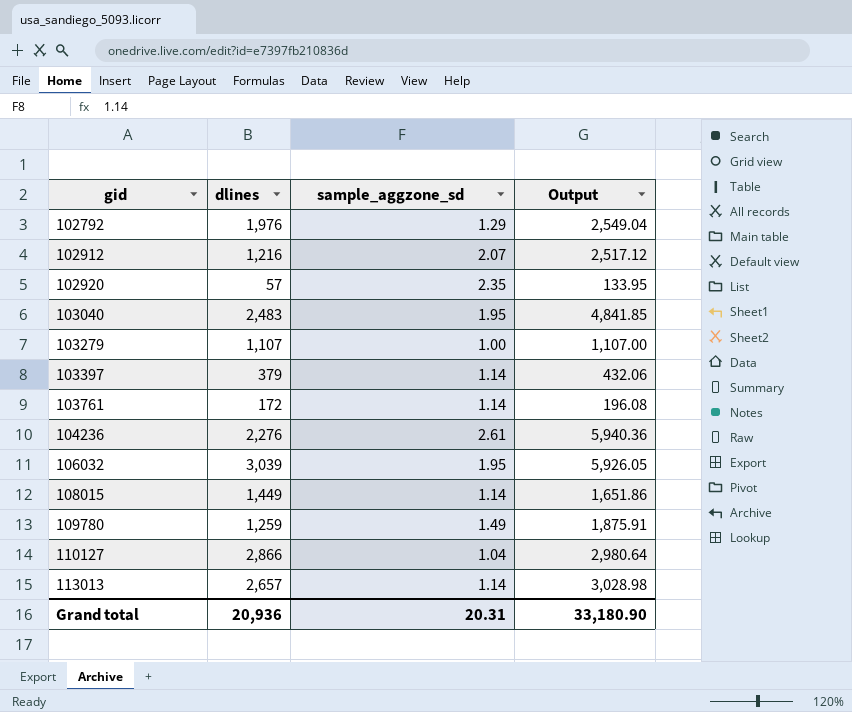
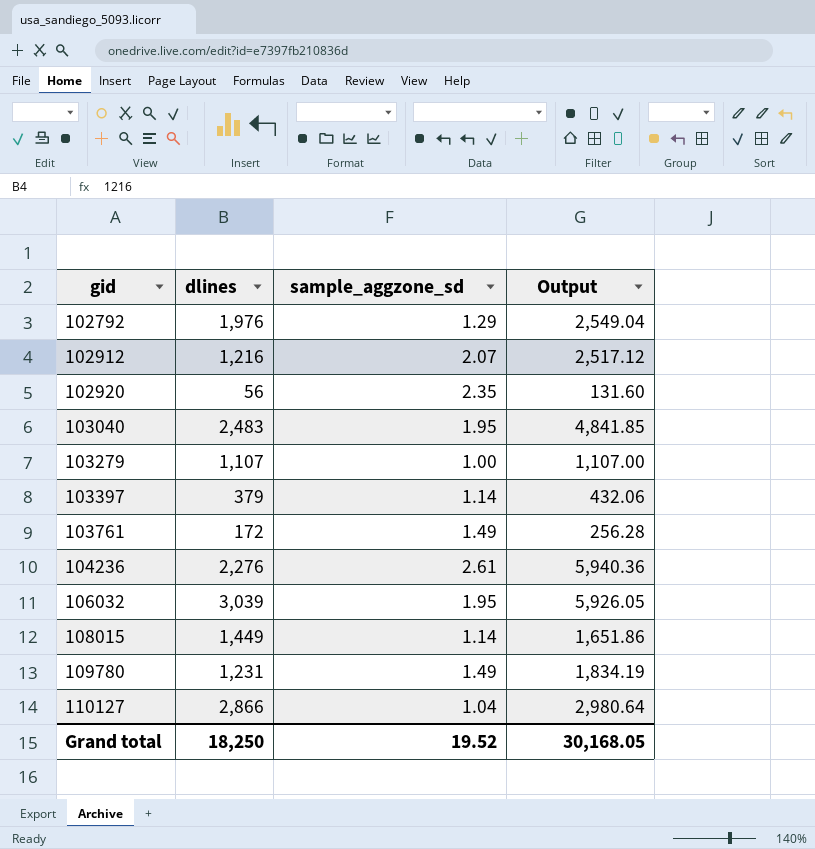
row 113013: 2,657 | 1.14 | 3,028.98 -> none
102920 | dlines: 57 -> 56
102920 | Output: 133.95 -> 131.60
103761 | sample_aggzone_sd: 1.14 -> 1.49
103761 | Output: 196.08 -> 256.28
109780 | dlines: 1,259 -> 1,231
109780 | Output: 1,875.91 -> 1,834.19
Grand total | dlines: 20,936 -> 18,250
Grand total | sample_aggzone_sd: 20.31 -> 19.52
Grand total | Output: 33,180.90 -> 30,168.05

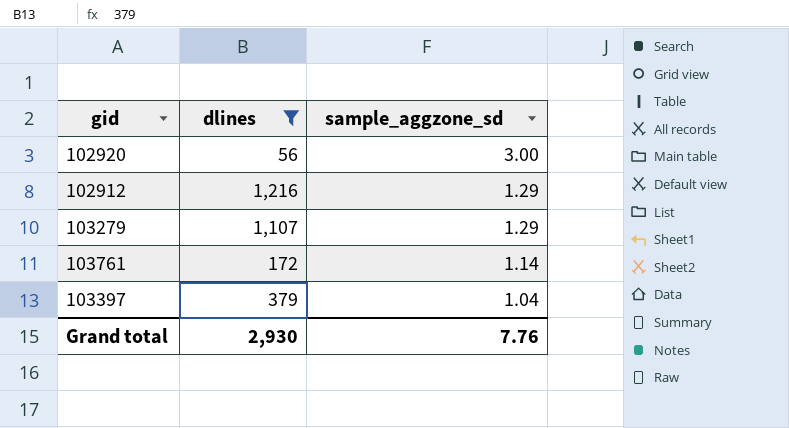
filter: none -> dlines <= 1,216
row order: gid ascending -> sample_aggzone_sd descending
column Output | formula: [dlines] * [sample_aggzone_sd] -> none
102920 | sample_aggzone_sd: 2.35 -> 3.00
102912 | sample_aggzone_sd: 2.07 -> 1.29
103279 | sample_aggzone_sd: 1.00 -> 1.29
103761 | sample_aggzone_sd: 1.49 -> 1.14
103397 | sample_aggzone_sd: 1.14 -> 1.04
Grand total | dlines: 18,250 -> 2,930
Grand total | sample_aggzone_sd: 19.52 -> 7.76

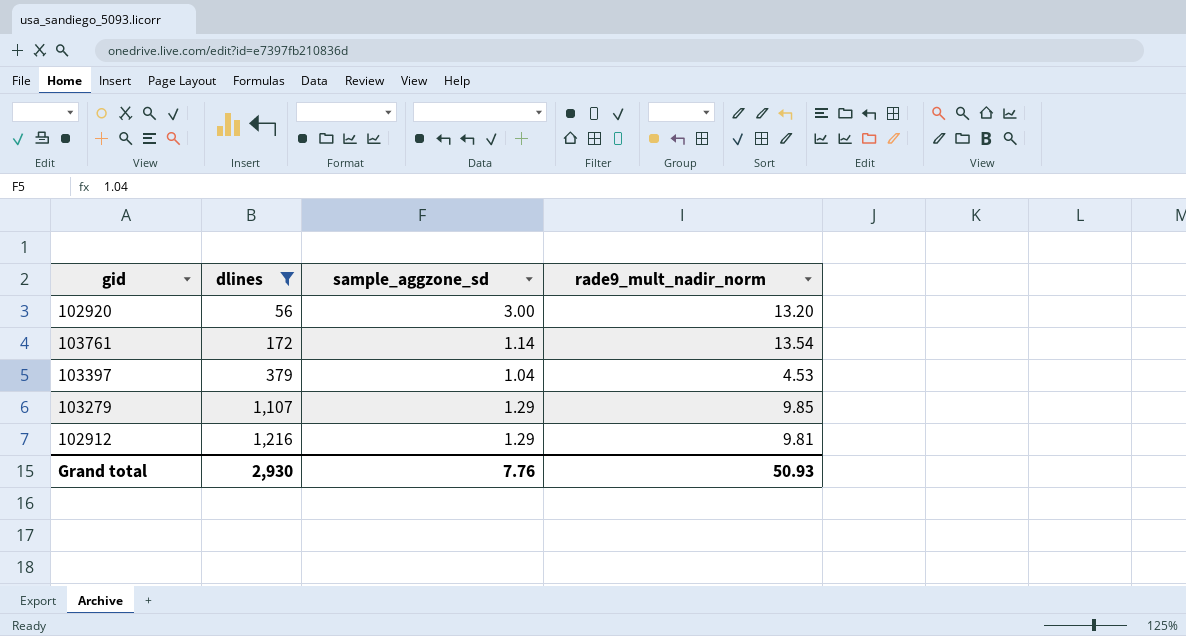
row order: sample_aggzone_sd descending -> dlines ascending
column rade9_mult_nadir_norm | position: none -> 4

